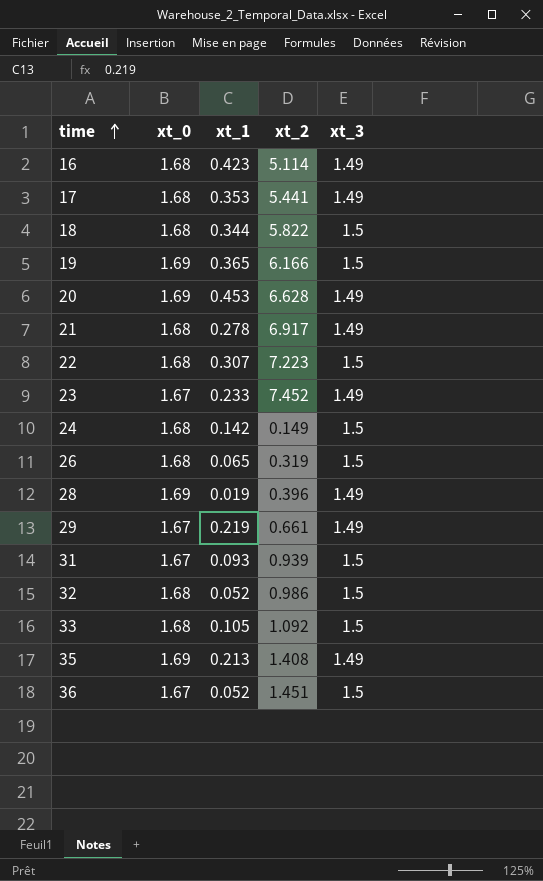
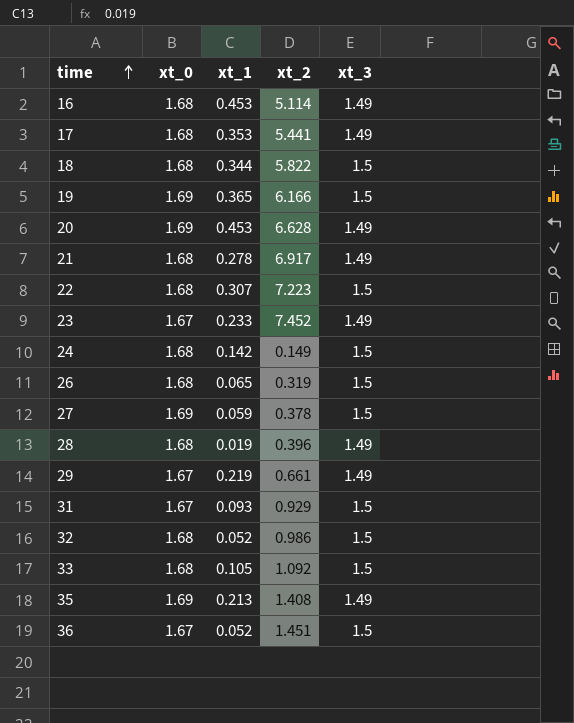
16 | xt_1: 0.423 -> 0.453
row 27: none -> 1.69 | 0.059 | 0.378 | 1.5
28 | xt_0: 1.69 -> 1.68
31 | xt_2: 0.939 -> 0.929

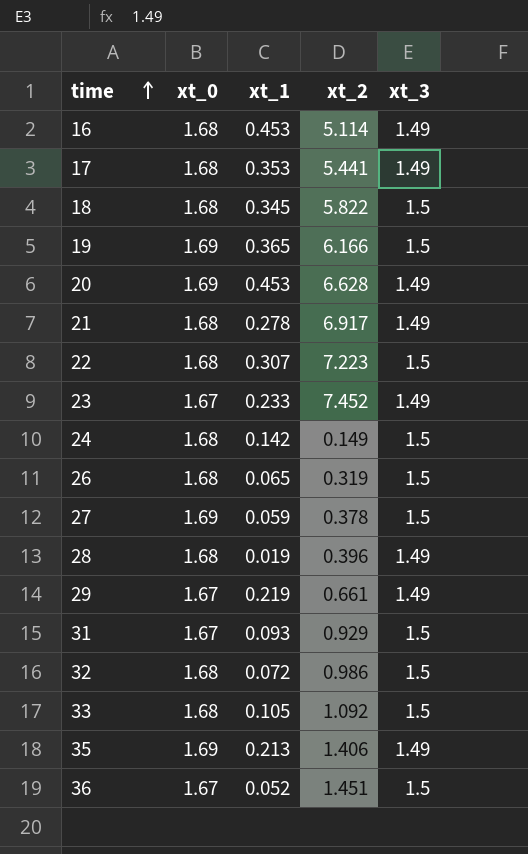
18 | xt_1: 0.344 -> 0.345
32 | xt_1: 0.052 -> 0.072
35 | xt_2: 1.408 -> 1.406

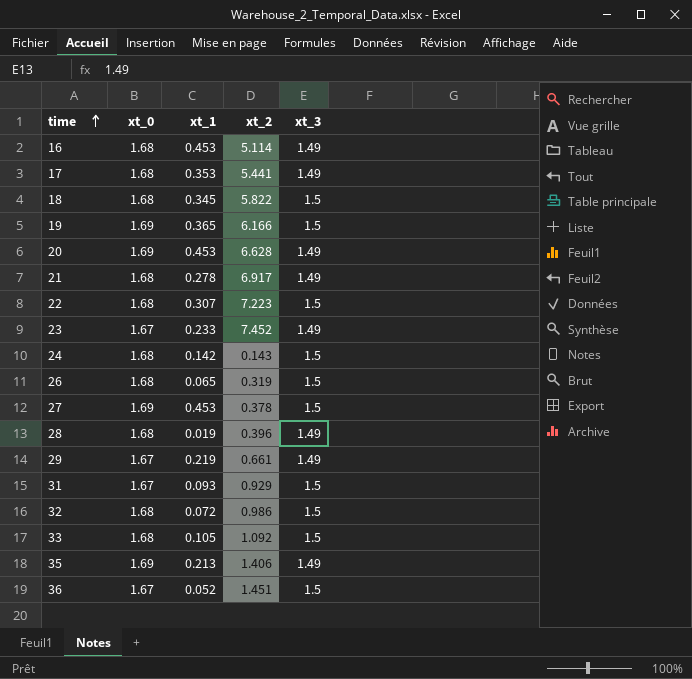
24 | xt_2: 0.149 -> 0.143
27 | xt_1: 0.059 -> 0.453

